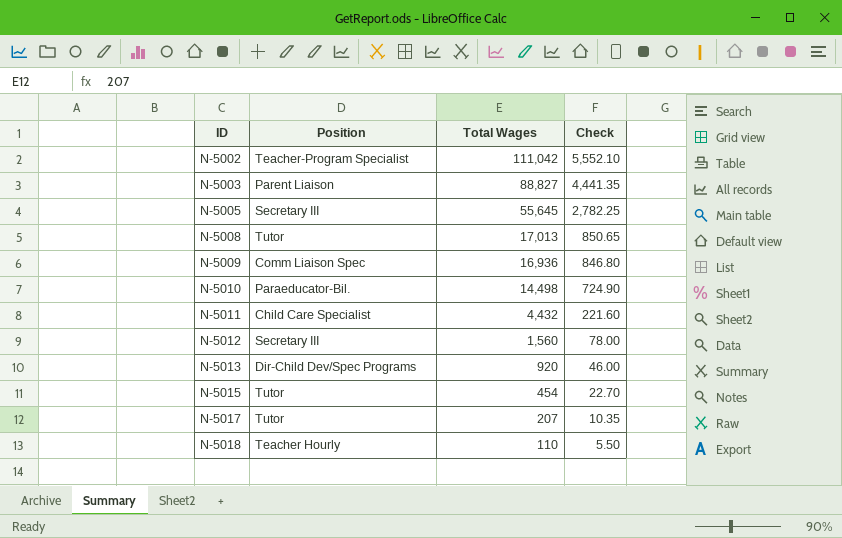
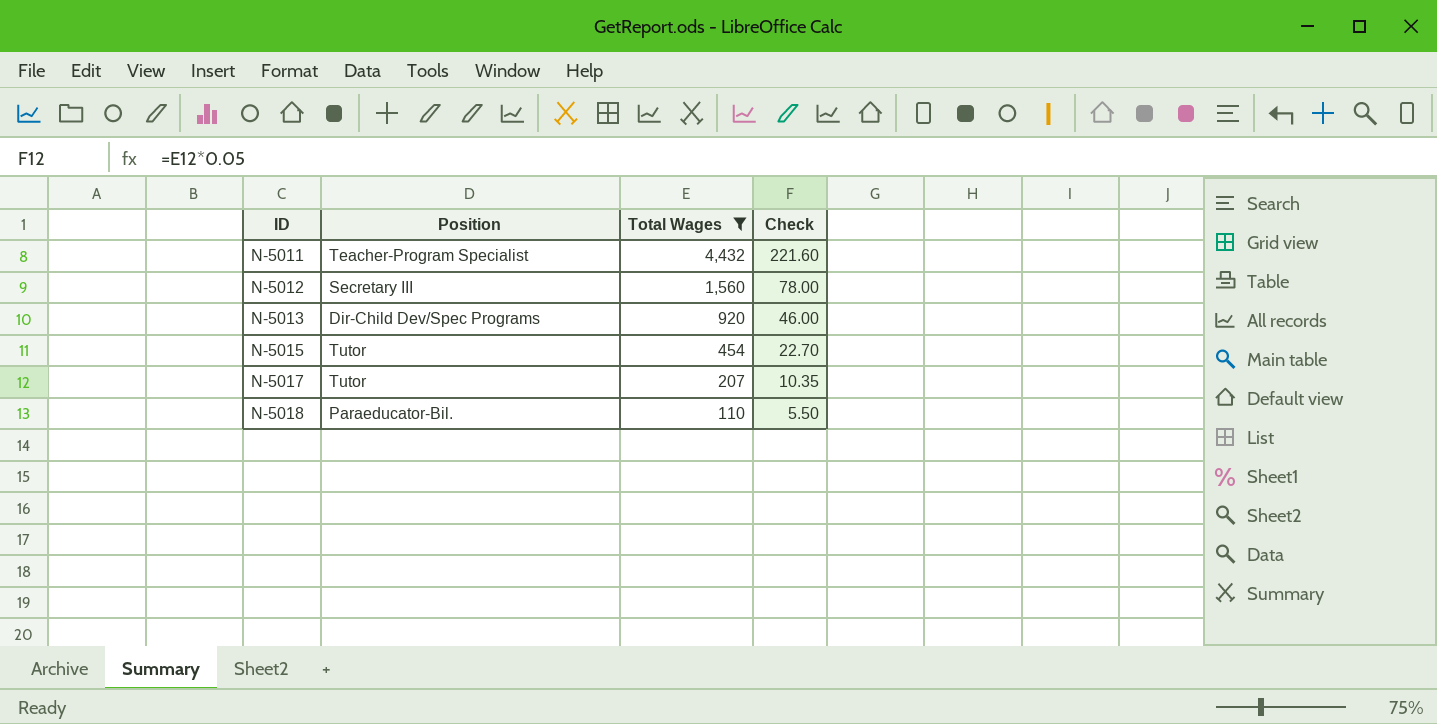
filter: none -> Total Wages <= 4,432
N-5011 | Position: Child Care Specialist -> Teacher-Program Specialist
N-5018 | Position: Teacher Hourly -> Paraeducator-Bil.

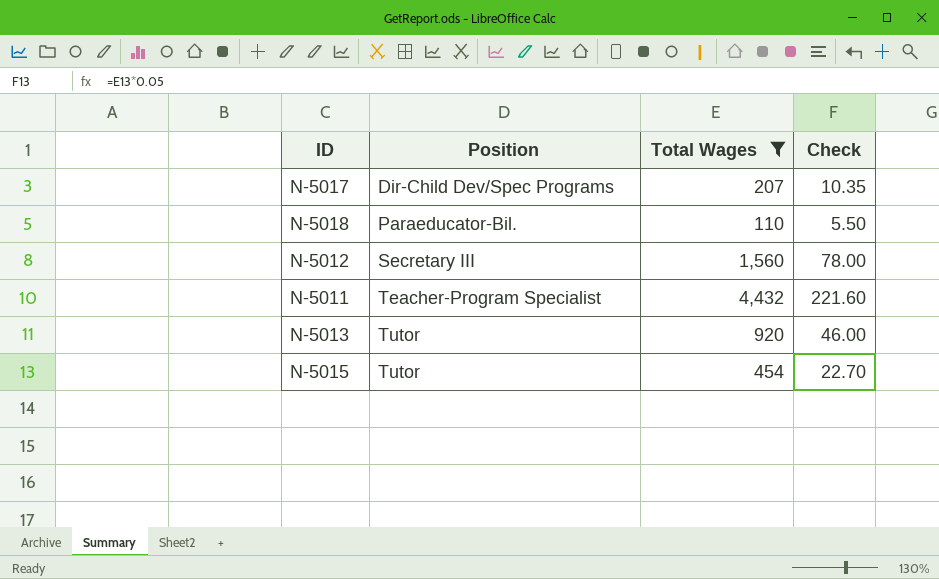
row order: ID ascending -> Position ascending
N-5017 | Position: Tutor -> Dir-Child Dev/Spec Programs
N-5013 | Position: Dir-Child Dev/Spec Programs -> Tutor

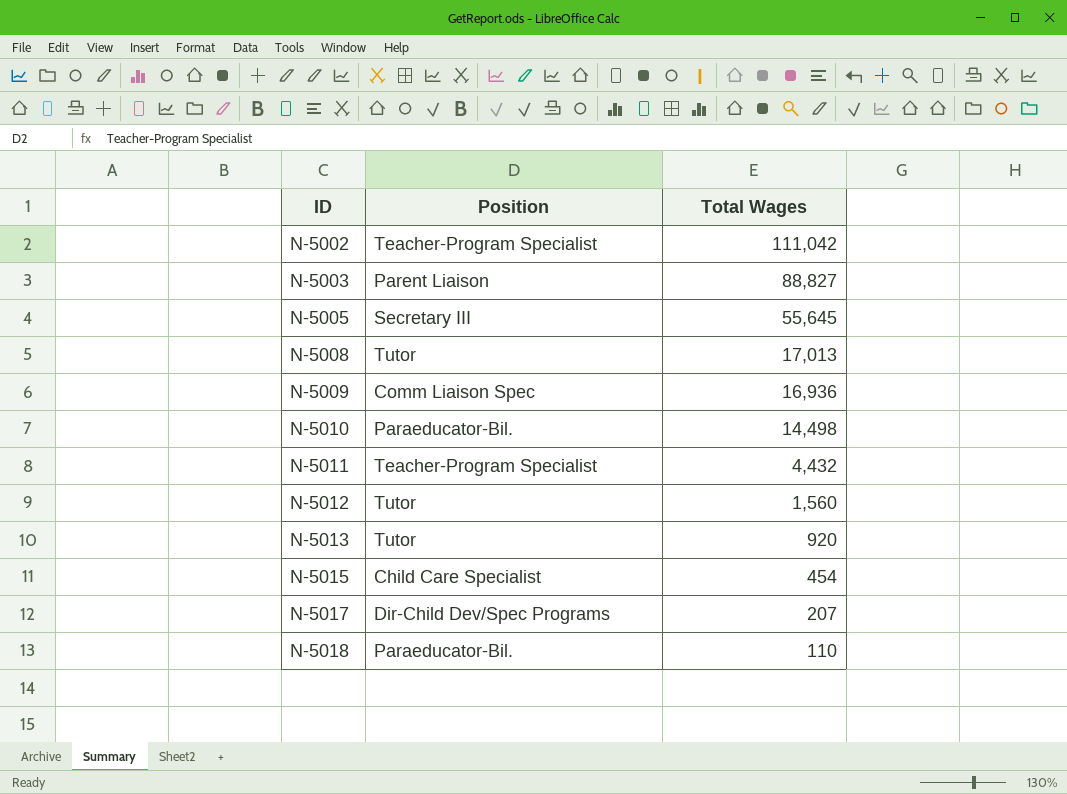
filter: Total Wages <= 4,432 -> none
row order: Position ascending -> ID ascending
column Check | formula: [Total Wages] * 0.05 -> none
N-5012 | Position: Secretary III -> Tutor
N-5015 | Position: Tutor -> Child Care Specialist

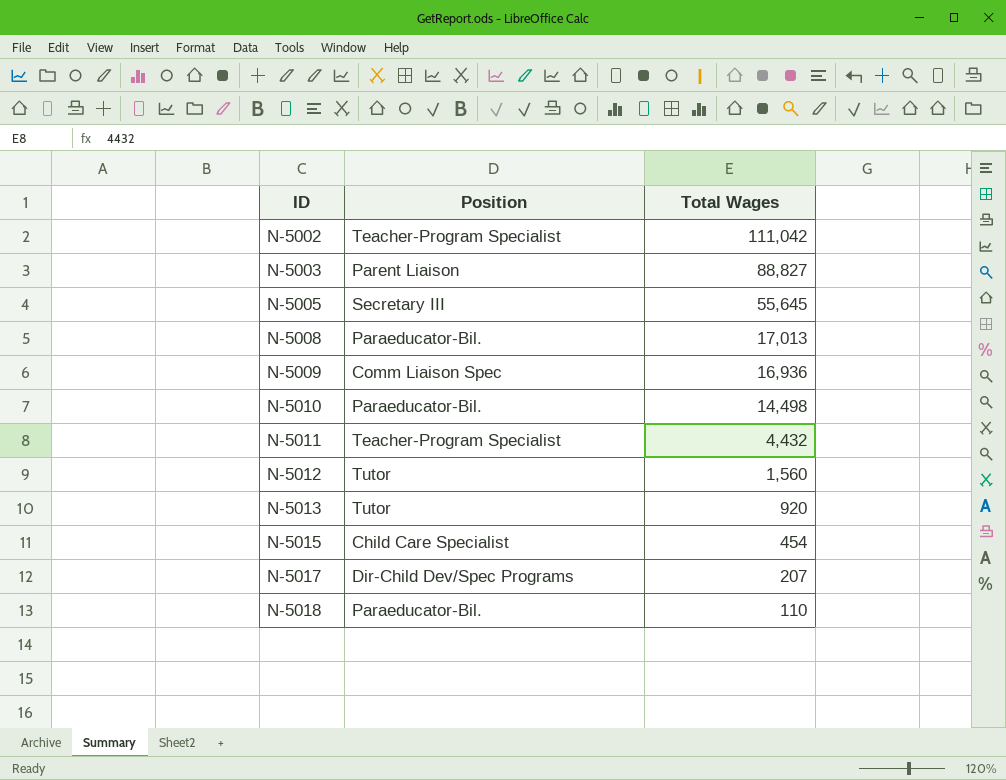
N-5008 | Position: Tutor -> Paraeducator-Bil.

